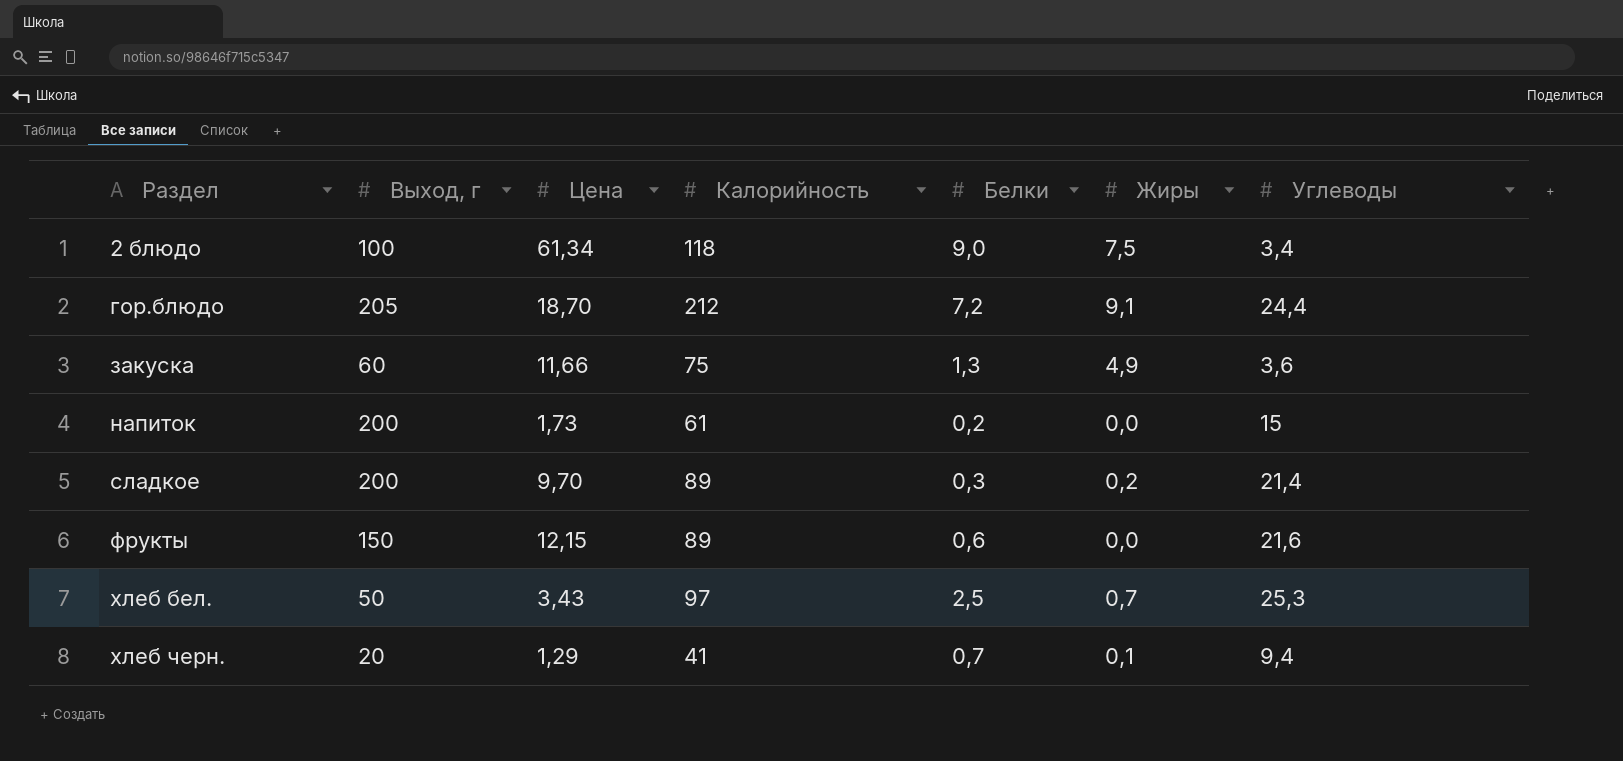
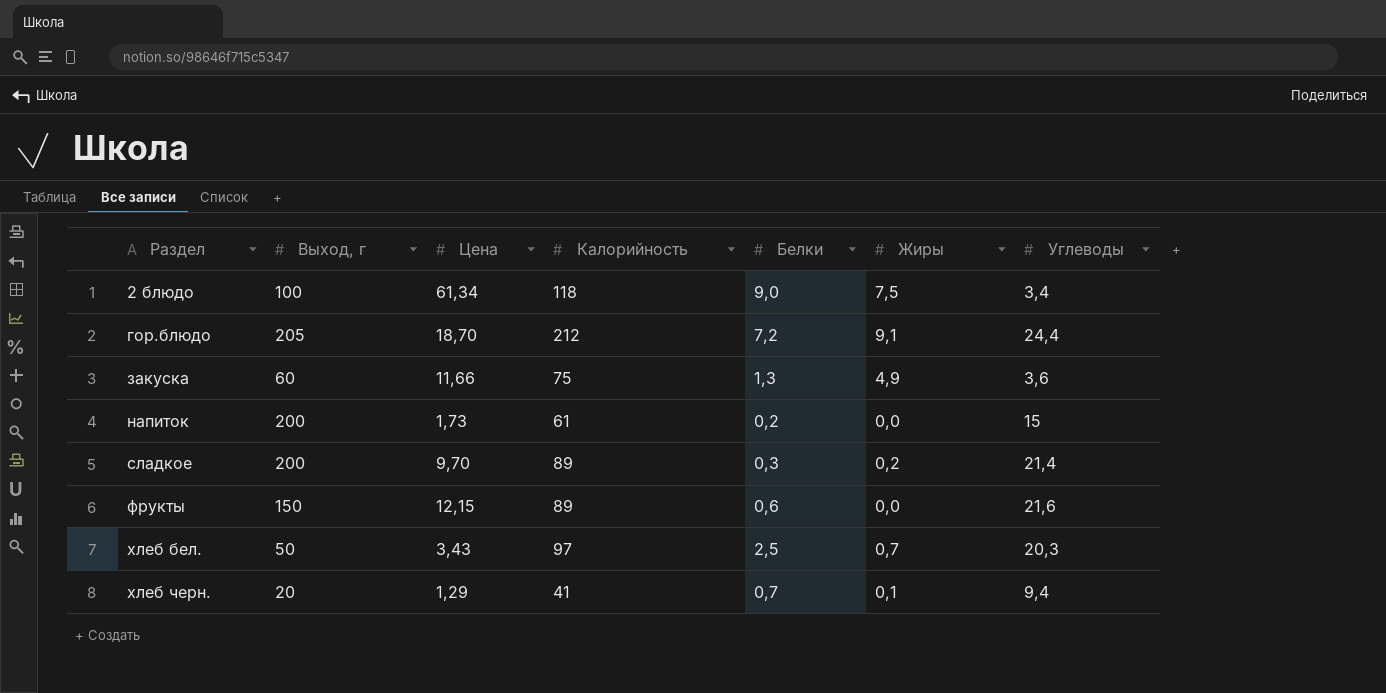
хлеб бел. | Углеводы: 25,3 -> 20,3

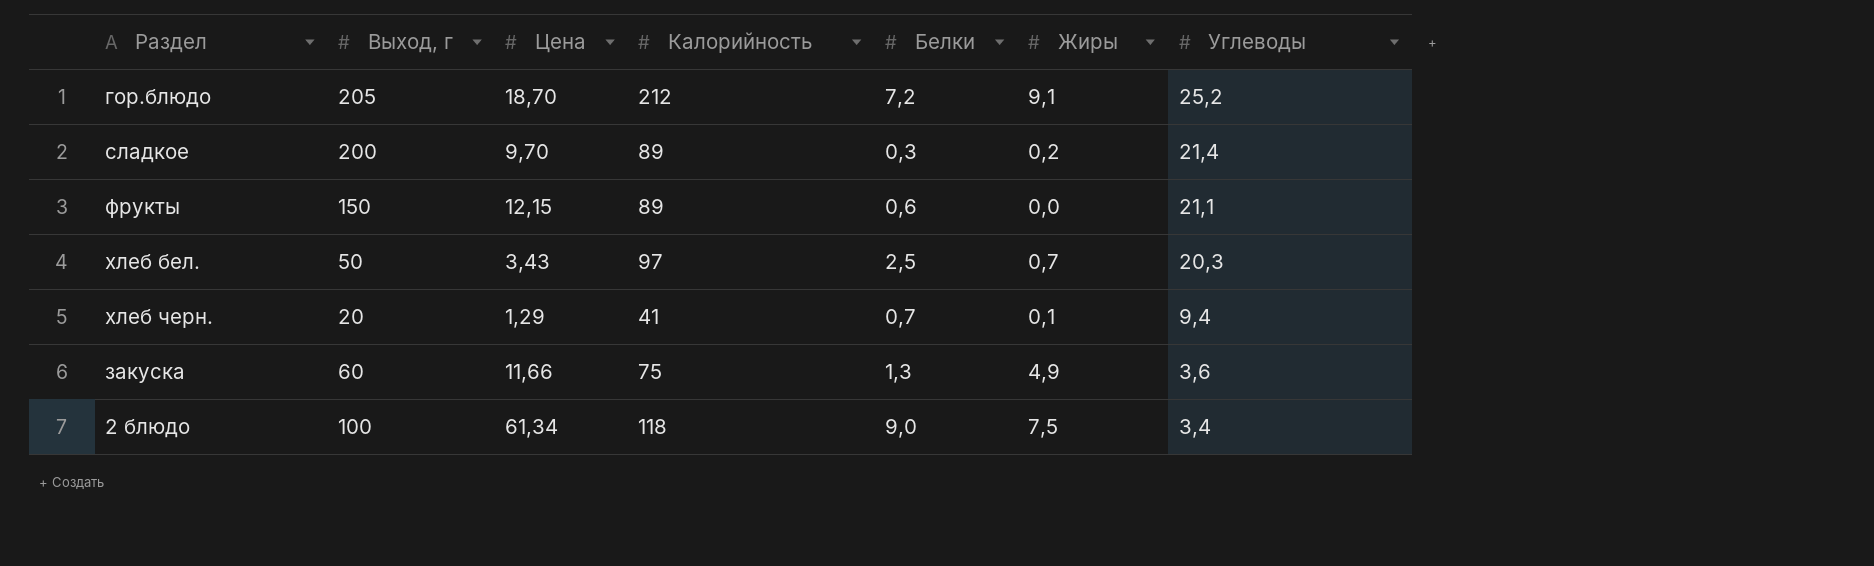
row order: Раздел ascending -> Углеводы descending
row напиток: 200 | 1,73 | 61 | 0,2 | 0,0 | 15 -> none
гор.блюдо | Углеводы: 24,4 -> 25,2
фрукты | Углеводы: 21,6 -> 21,1

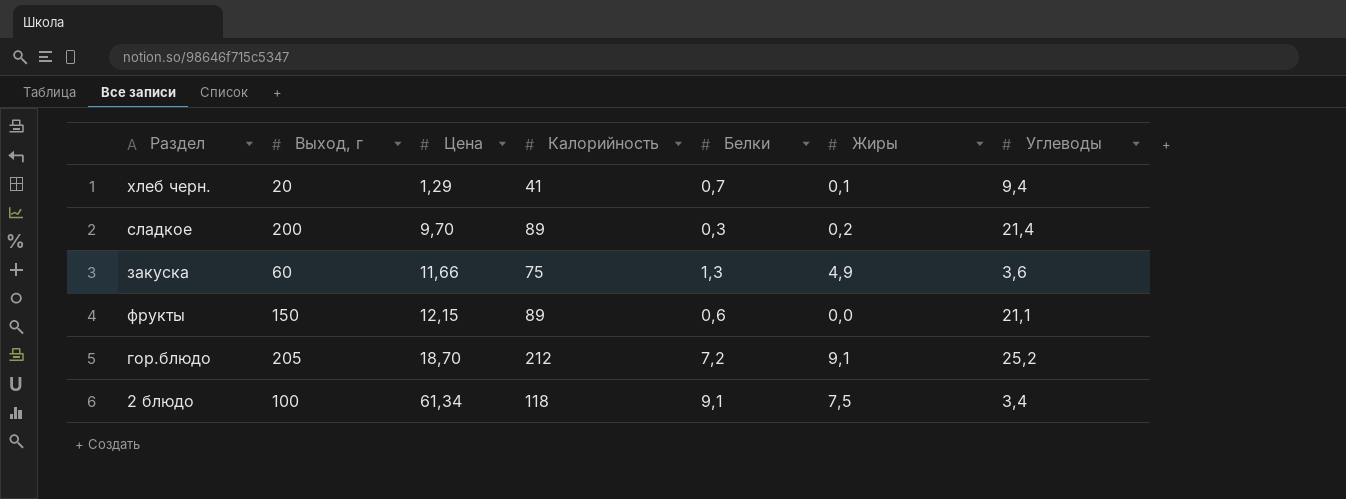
row order: Углеводы descending -> Цена ascending
row хлеб бел.: 50 | 3,43 | 97 | 2,5 | 0,7 | 20,3 -> none
2 блюдо | Белки: 9,0 -> 9,1

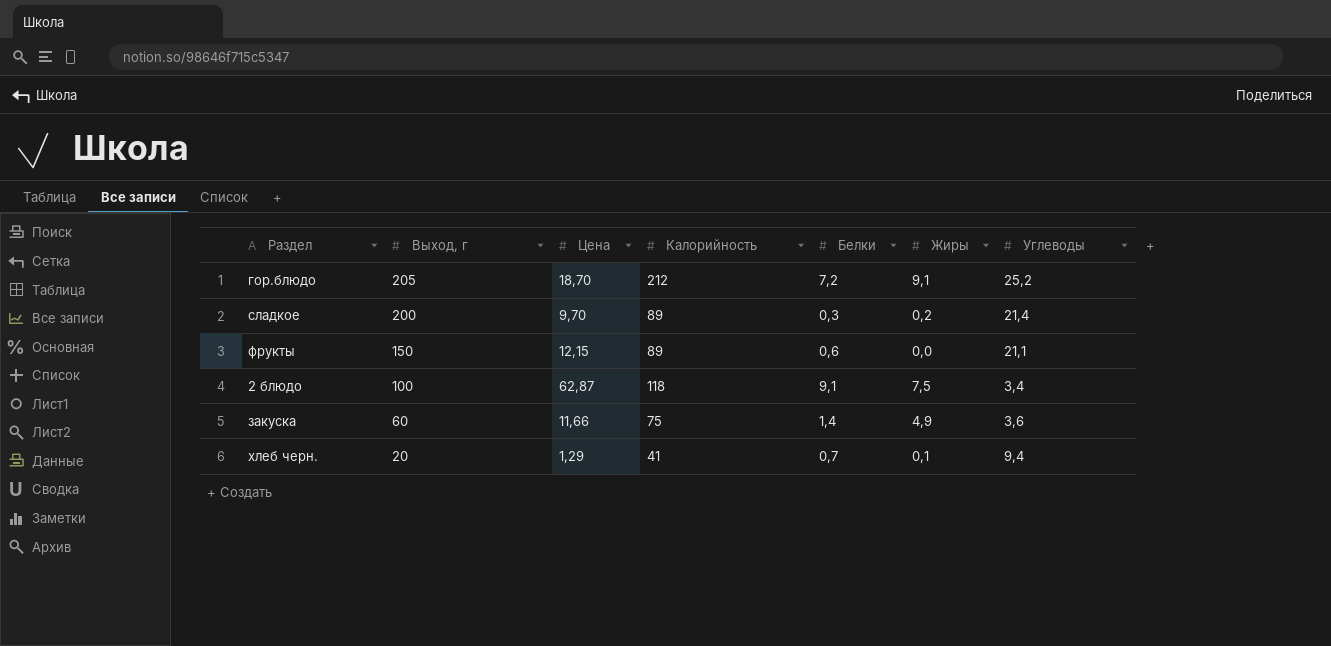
row order: Цена ascending -> Выход, г descending
2 блюдо | Цена: 61,34 -> 62,87
закуска | Белки: 1,3 -> 1,4

